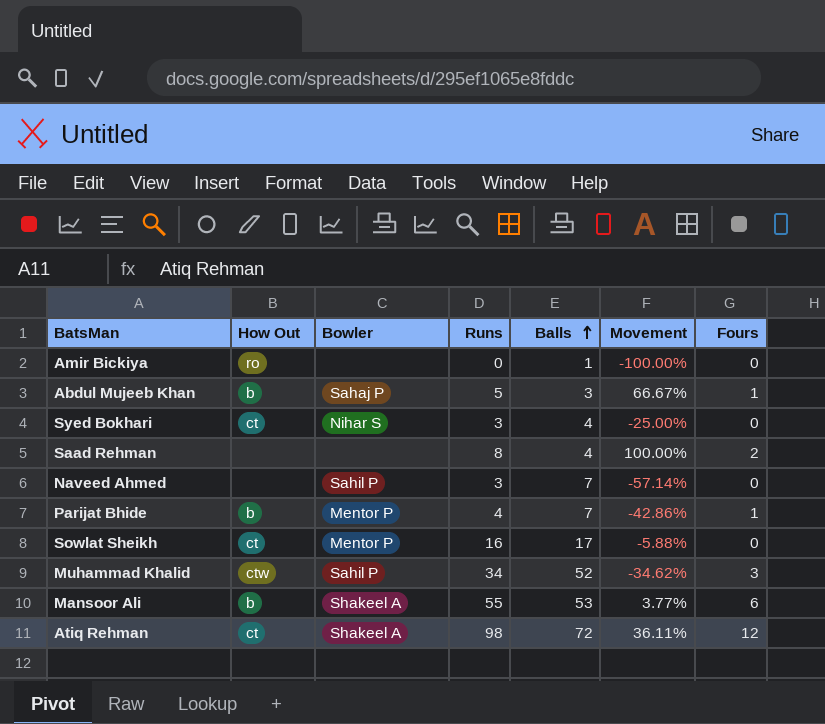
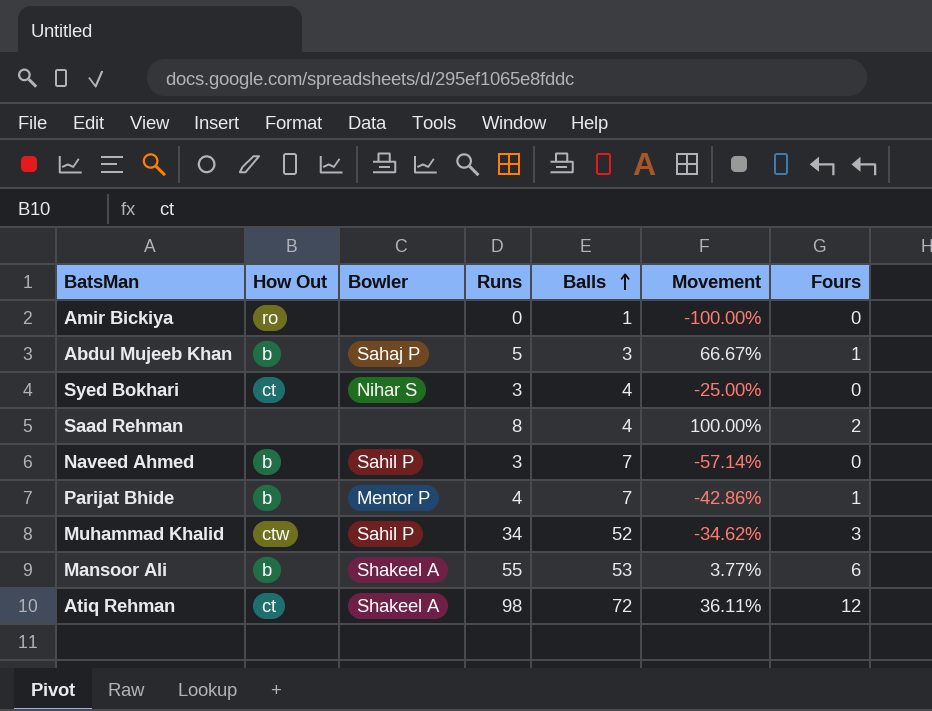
row Sowlat Sheikh: ct | Mentor P | 16 | 17 | -5.88% | 0 -> none
Naveed Ahmed | How Out: none -> b

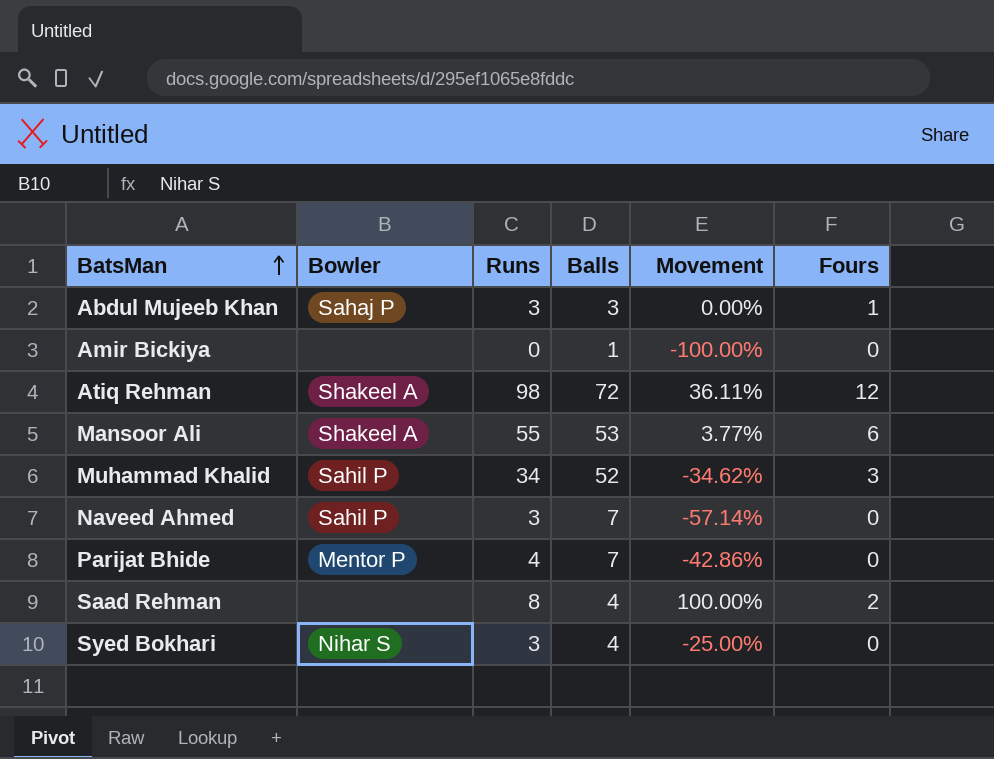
row order: Balls ascending -> BatsMan ascending
column How Out | position: 2 -> none
Abdul Mujeeb Khan | Runs: 5 -> 3
Abdul Mujeeb Khan | Movement: 66.67% -> 0.00%
Parijat Bhide | Fours: 1 -> 0

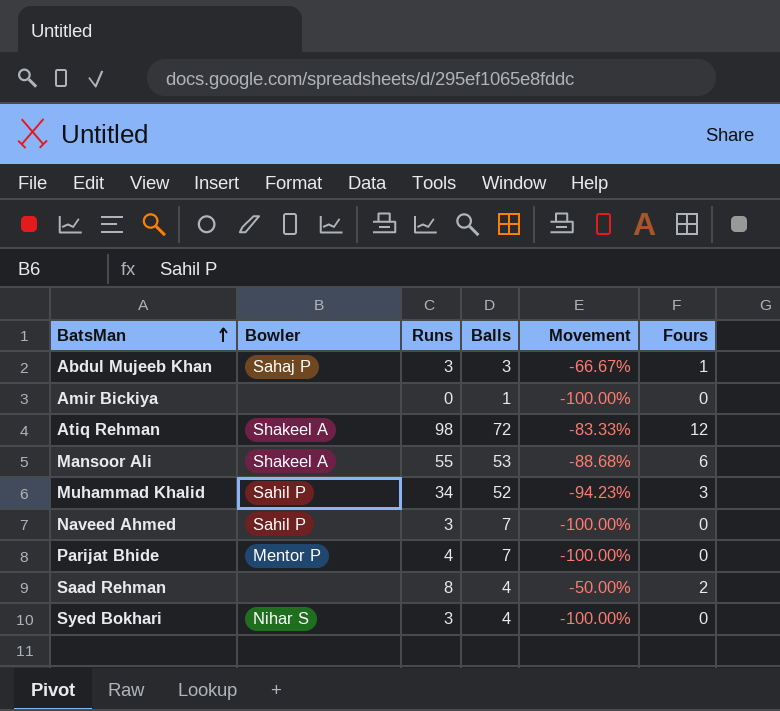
column Movement | formula: ([Runs] - [Balls]) / [Balls] -> ([Fours] - [Balls]) / [Balls]

